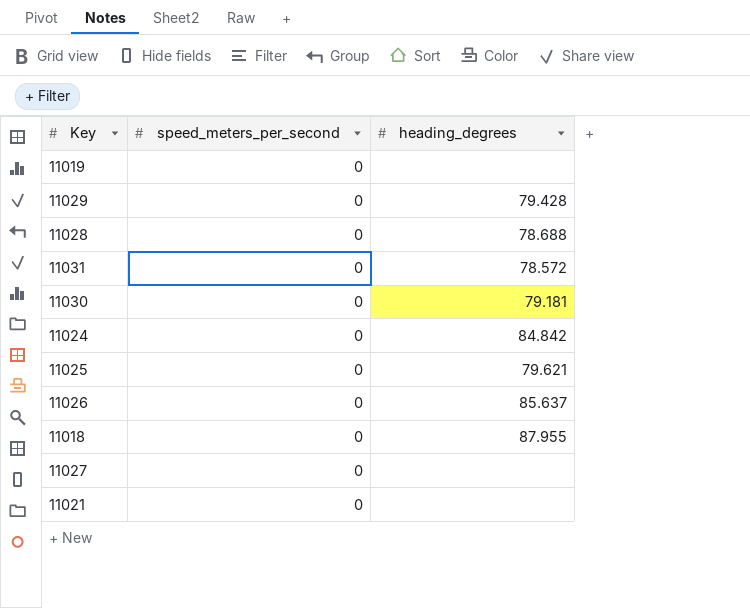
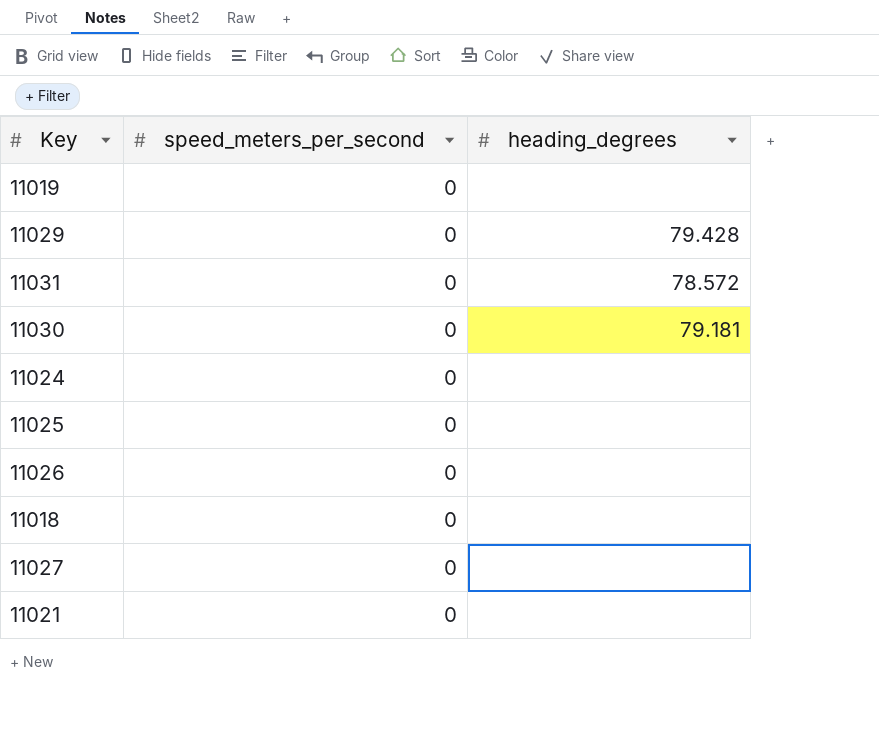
row 11028: 0 | 78.688 -> none
11024 | heading_degrees: 84.842 -> none
11025 | heading_degrees: 79.621 -> none
11026 | heading_degrees: 85.637 -> none
11018 | heading_degrees: 87.955 -> none

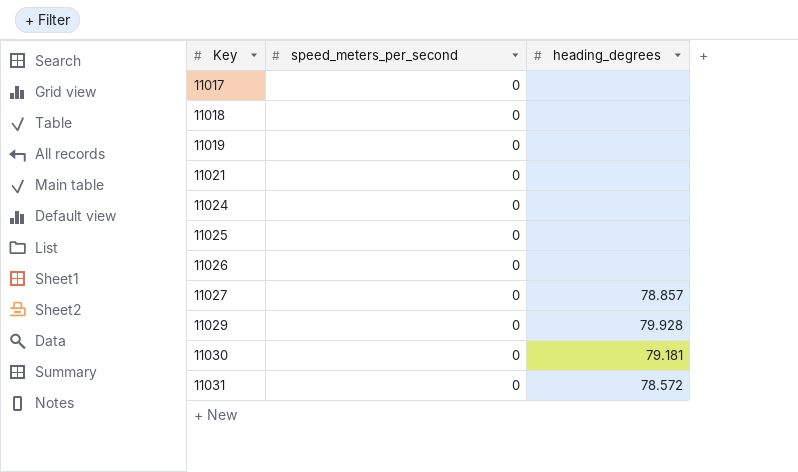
row order: none -> Key ascending
row 11017: none -> 0 | none
11027 | heading_degrees: none -> 78.857
11029 | heading_degrees: 79.428 -> 79.928

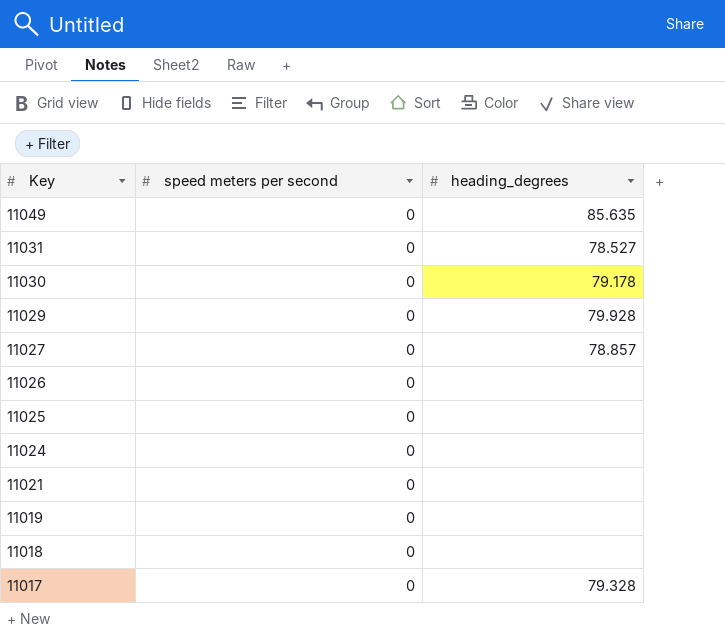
row order: Key ascending -> Key descending
column name: speed_meters_per_second -> speed meters per second
row 11049: none -> 0 | 85.635
11031 | heading_degrees: 78.572 -> 78.527
11030 | heading_degrees: 79.181 -> 79.178
11017 | heading_degrees: none -> 79.328

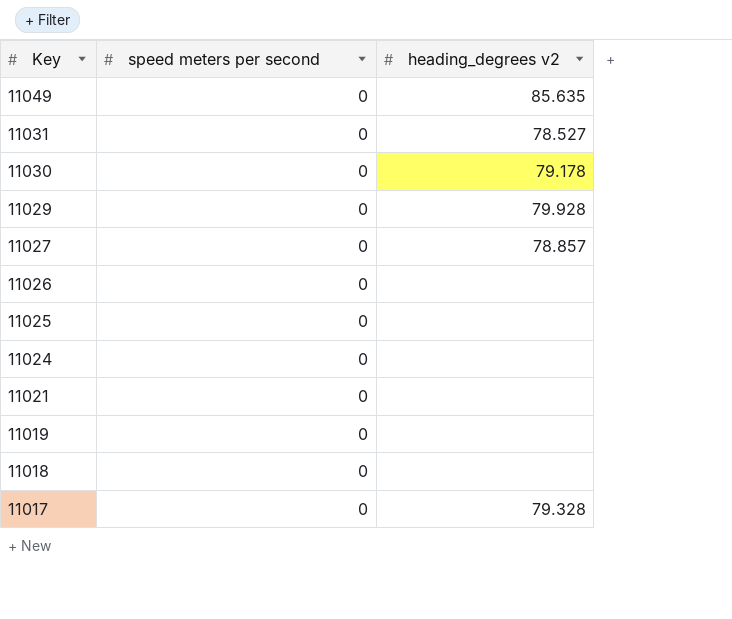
column name: heading_degrees -> heading_degrees v2

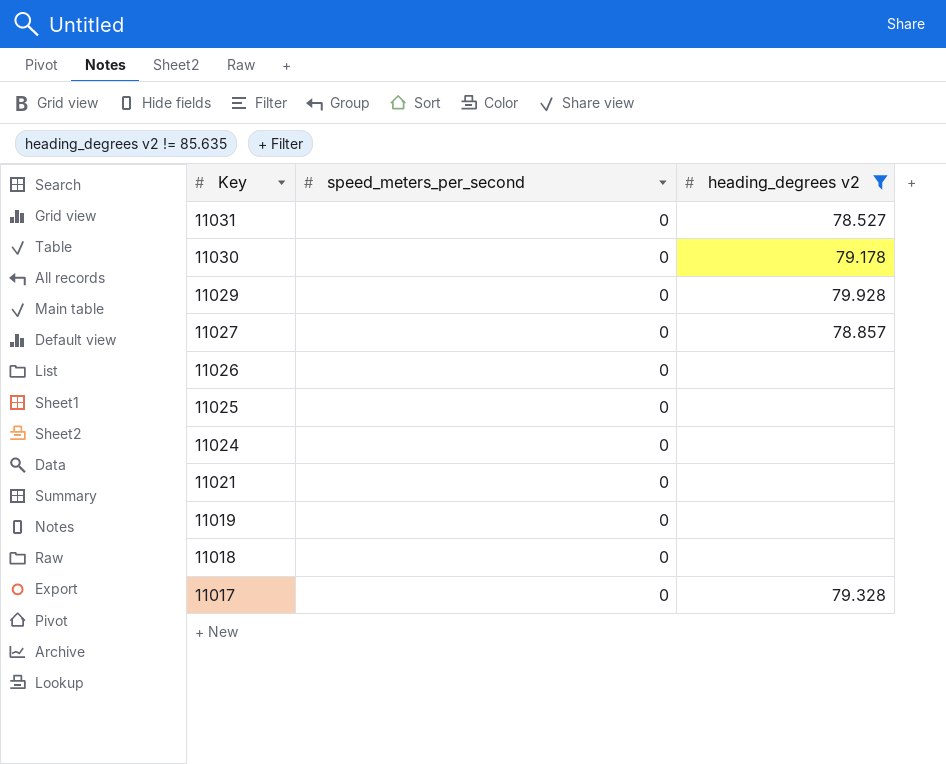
filter: none -> heading_degrees v2 != 85.635
column name: speed meters per second -> speed_meters_per_second

